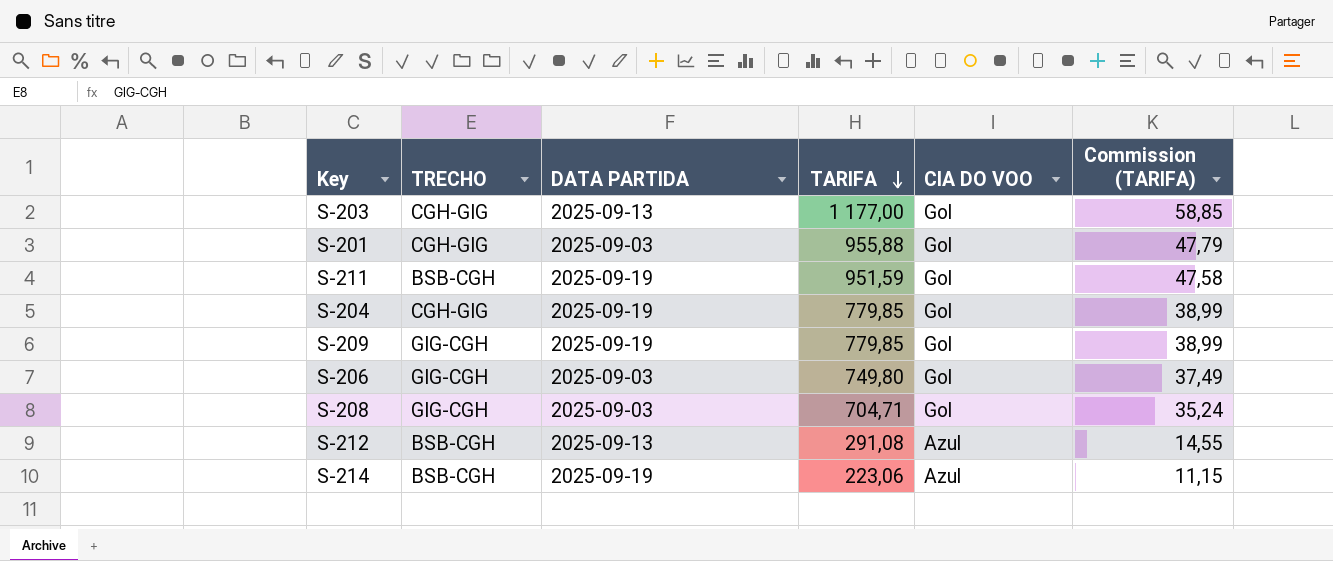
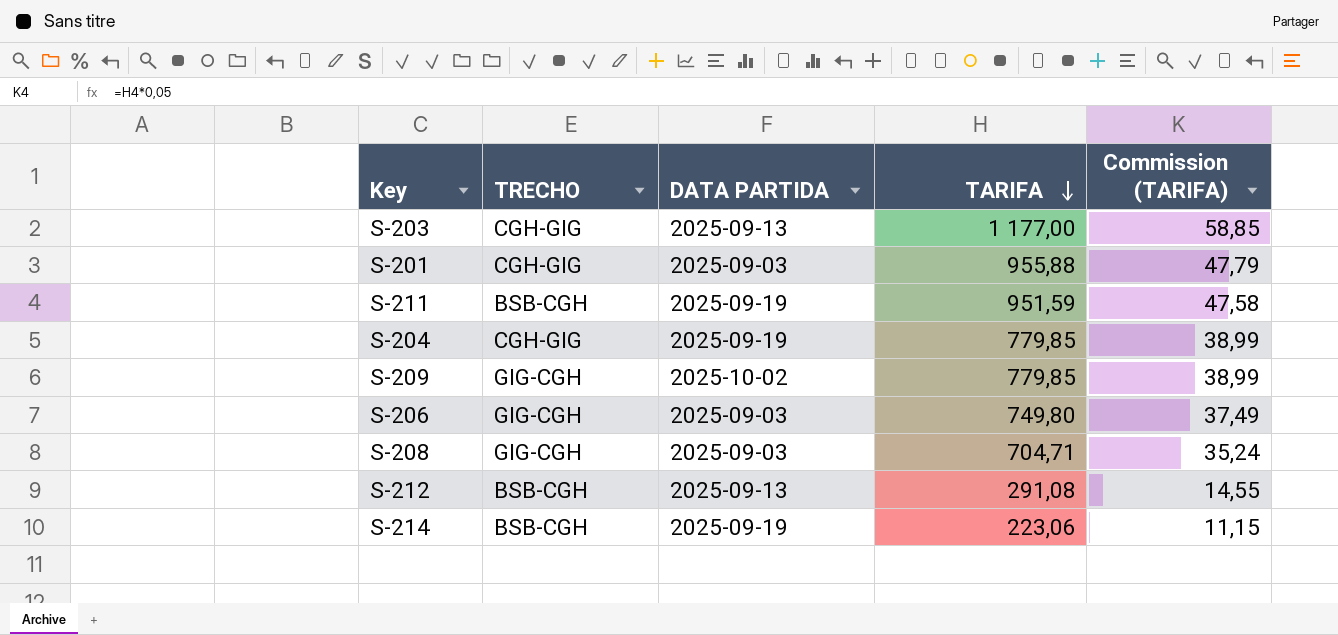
column CIA DO VOO | position: 5 -> none
S-209 | DATA PARTIDA: 2025-09-19 -> 2025-10-02

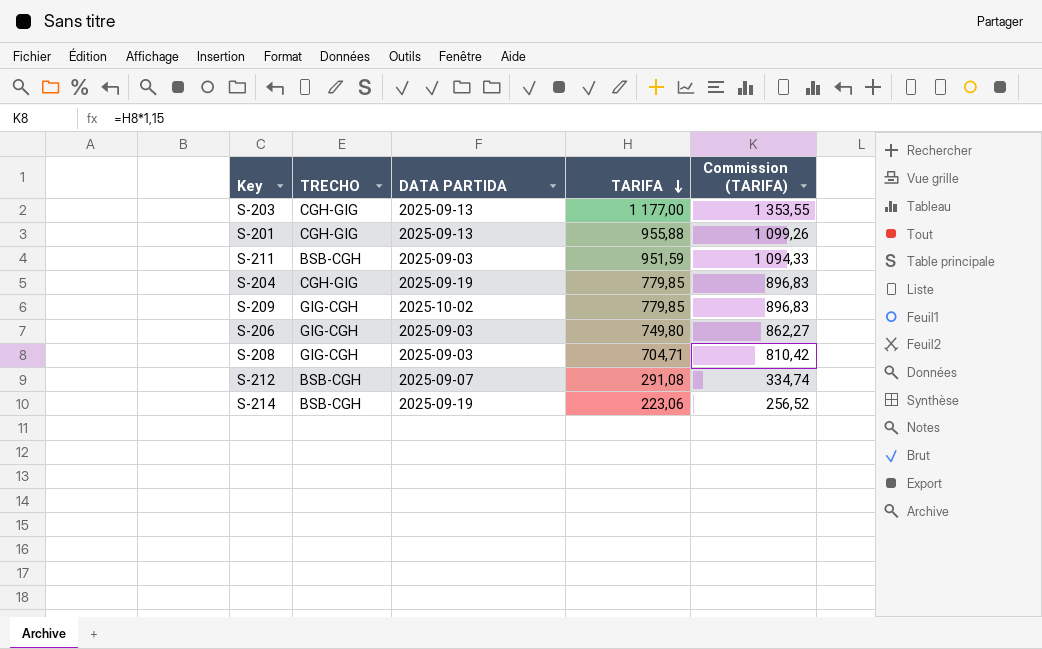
column Commission (TARIFA) | formula: [TARIFA] * 0,05 -> [TARIFA] * 1,15
S-201 | DATA PARTIDA: 2025-09-03 -> 2025-09-13
S-211 | DATA PARTIDA: 2025-09-19 -> 2025-09-03
S-212 | DATA PARTIDA: 2025-09-13 -> 2025-09-07

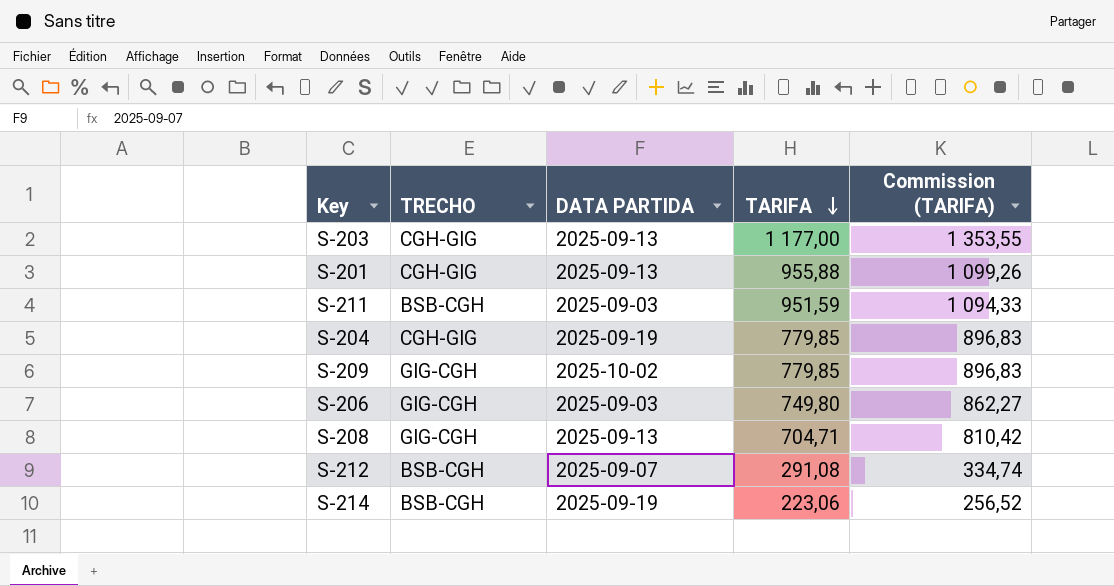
S-208 | DATA PARTIDA: 2025-09-03 -> 2025-09-13

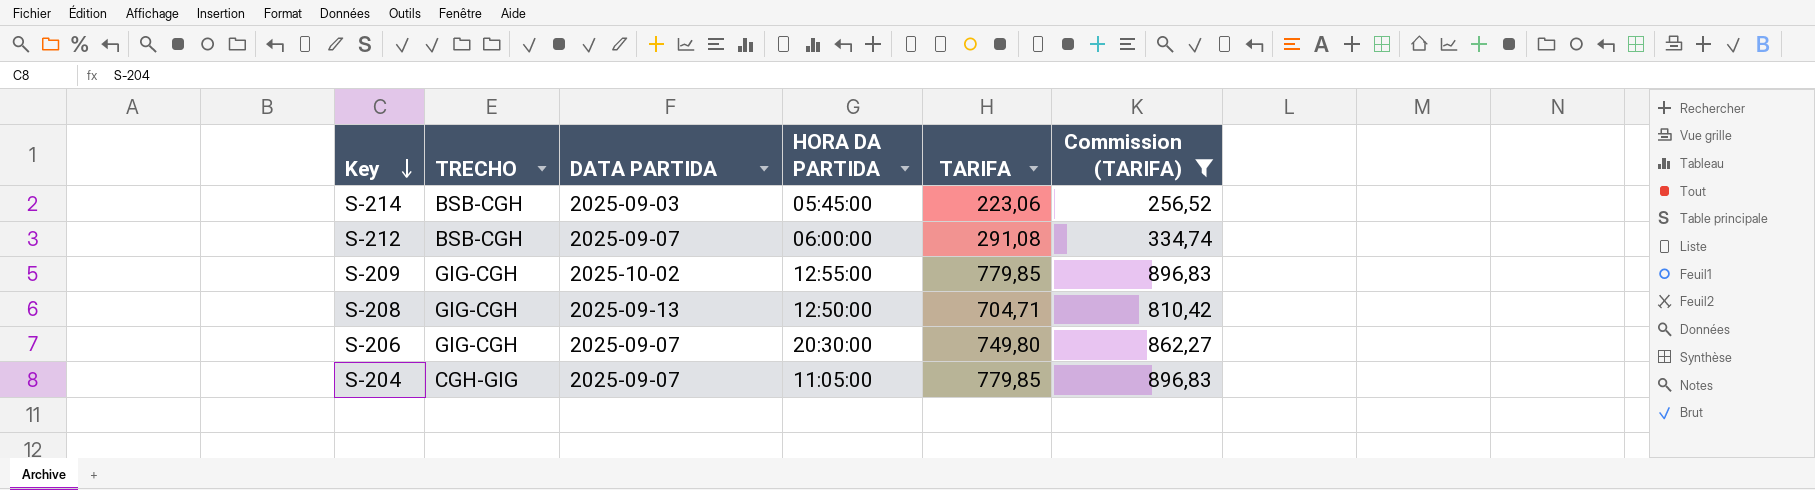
filter: none -> Commission (TARIFA) <= 896,83
row order: TARIFA descending -> Key descending
column HORA DA PARTIDA | position: none -> 4
S-214 | DATA PARTIDA: 2025-09-19 -> 2025-09-03
S-206 | DATA PARTIDA: 2025-09-03 -> 2025-09-07
S-204 | DATA PARTIDA: 2025-09-19 -> 2025-09-07

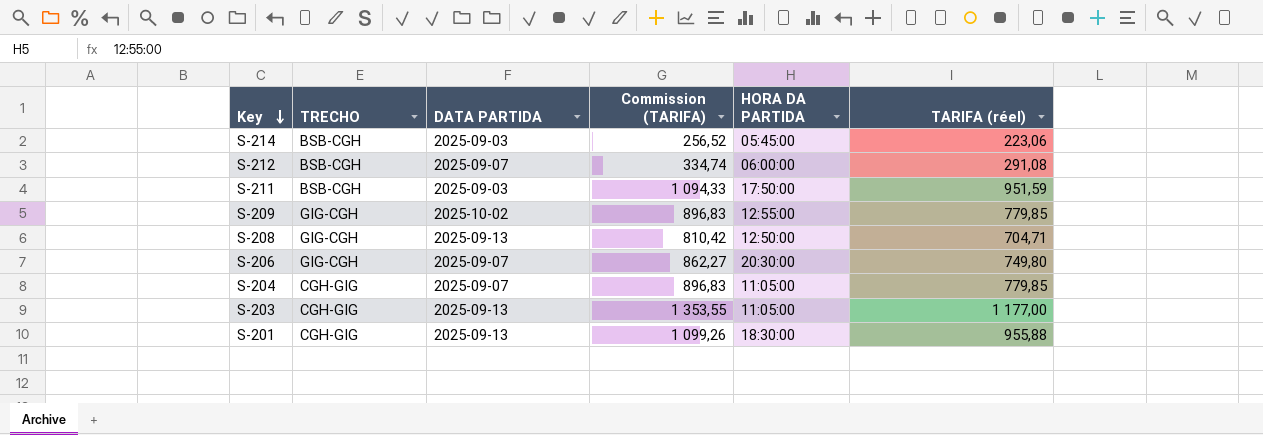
filter: Commission (TARIFA) <= 896,83 -> none
column Commission (TARIFA) | position: 6 -> 4
column name: TARIFA -> TARIFA (réel)

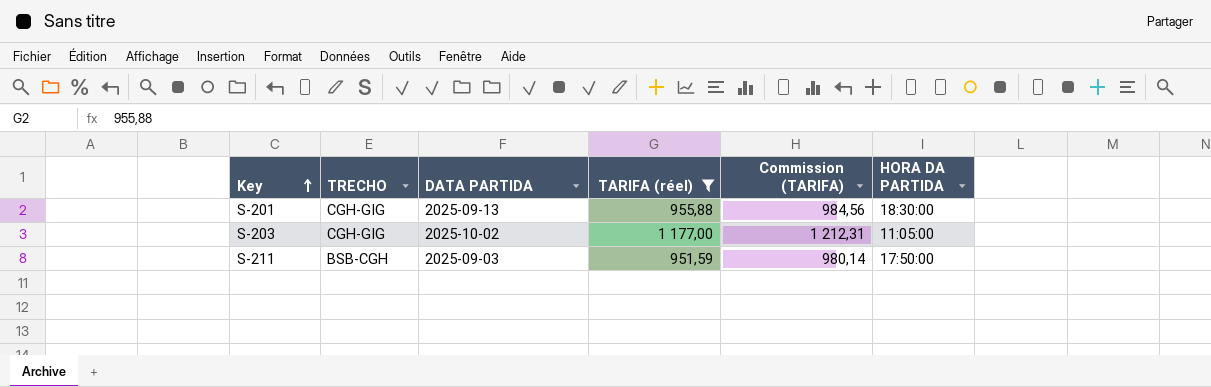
filter: none -> TARIFA (réel) >= 951,59
row order: Key descending -> Key ascending
column TARIFA (réel) | position: 6 -> 4
column Commission (TARIFA) | formula: [TARIFA (réel)] * 1,15 -> [TARIFA (réel)] * 1,03
S-203 | DATA PARTIDA: 2025-09-13 -> 2025-10-02

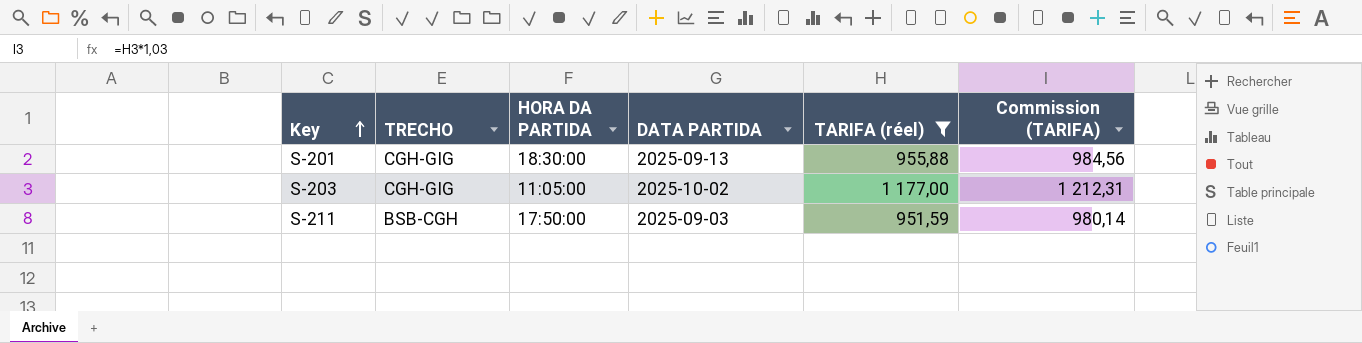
column HORA DA PARTIDA | position: 6 -> 3

